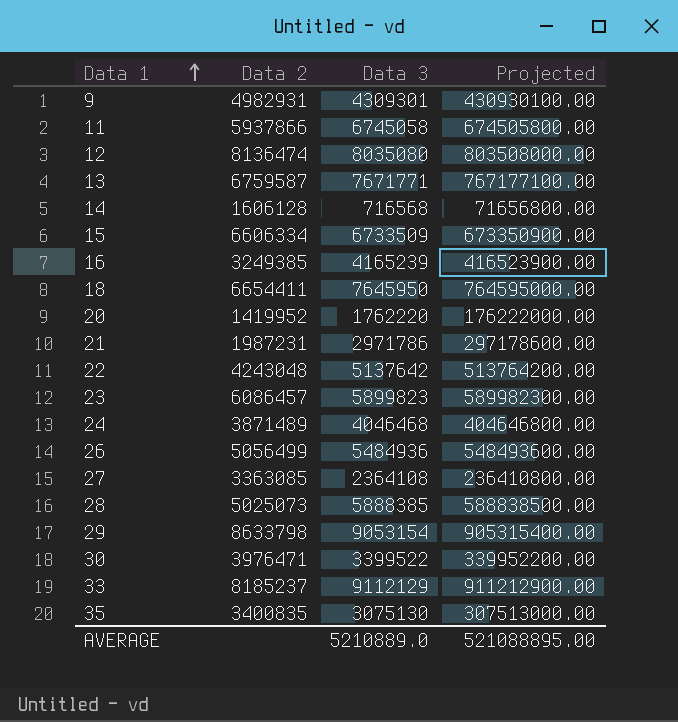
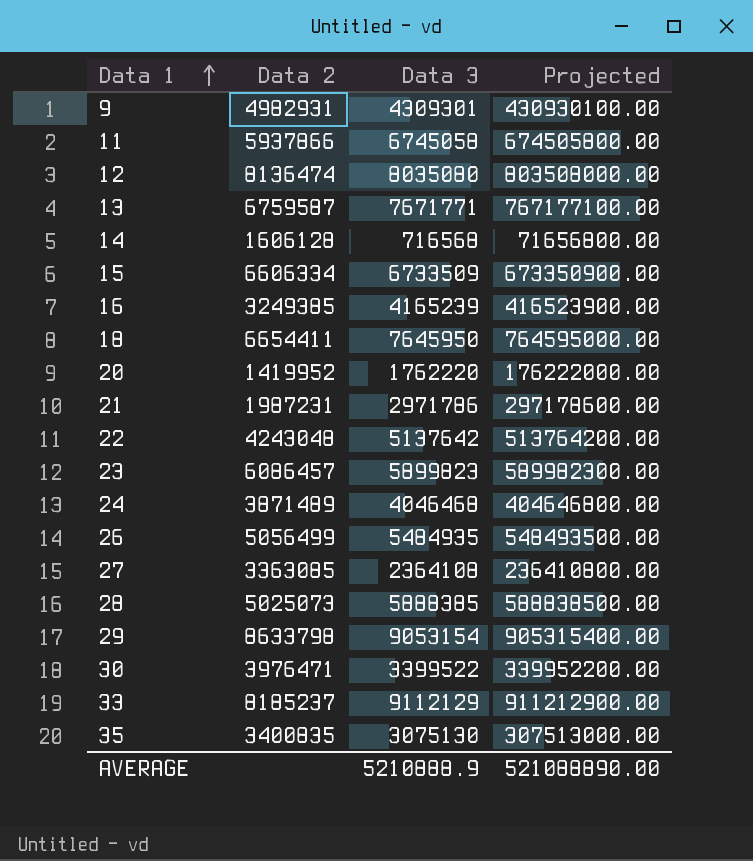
26 | Data 3: 5484936 -> 5484935
26 | Projected: 548493600.00 -> 548493500.00
AVERAGE | Data 3: 5210889.0 -> 5210888.9
AVERAGE | Projected: 521088895.00 -> 521088890.00

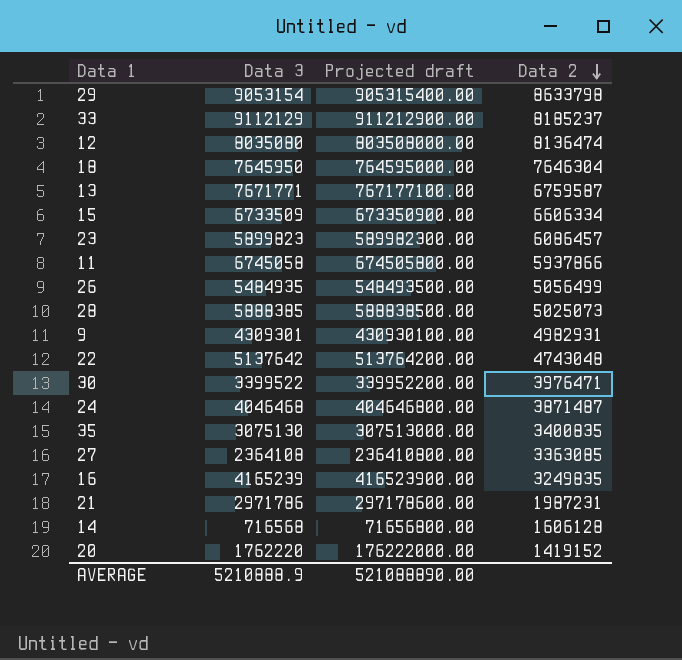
row order: Data 1 ascending -> Data 2 descending
column name: Projected -> Projected draft
column Data 2 | position: 2 -> 4
18 | Data 2: 6654411 -> 7646304
22 | Data 2: 4243048 -> 4743048
24 | Data 2: 3871489 -> 3871487
16 | Data 2: 3249385 -> 3249835
20 | Data 2: 1419952 -> 1419152

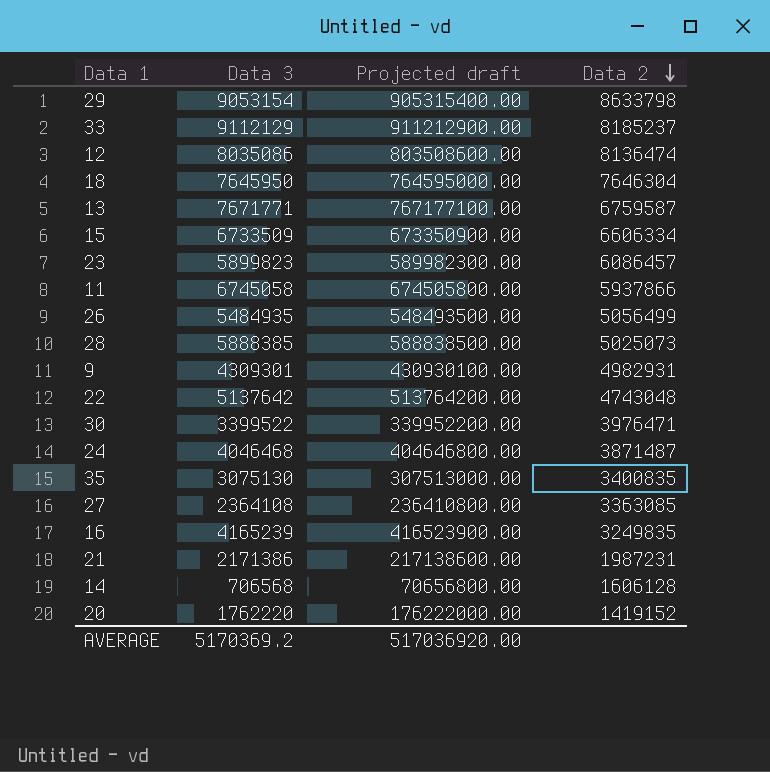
12 | Data 3: 8035080 -> 8035086
12 | Projected draft: 803508000.00 -> 803508600.00
21 | Data 3: 2971786 -> 2171386
21 | Projected draft: 297178600.00 -> 217138600.00
14 | Data 3: 716568 -> 706568
14 | Projected draft: 71656800.00 -> 70656800.00
AVERAGE | Data 3: 5210888.9 -> 5170369.2
AVERAGE | Projected draft: 521088890.00 -> 517036920.00

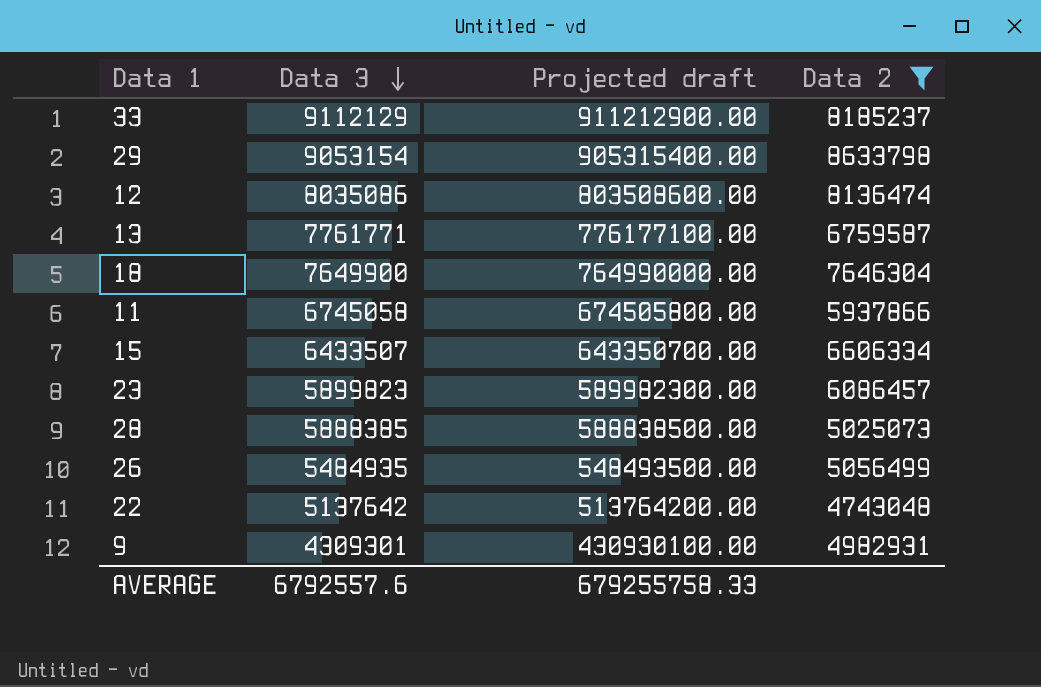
filter: none -> Data 2 >= 4743048
row order: Data 2 descending -> Data 3 descending
13 | Data 3: 7671771 -> 7761771
13 | Projected draft: 767177100.00 -> 776177100.00
18 | Data 3: 7645950 -> 7649900
18 | Projected draft: 764595000.00 -> 764990000.00
15 | Data 3: 6733509 -> 6433507
15 | Projected draft: 673350900.00 -> 643350700.00
AVERAGE | Data 3: 5170369.2 -> 6792557.6
AVERAGE | Projected draft: 517036920.00 -> 679255758.33

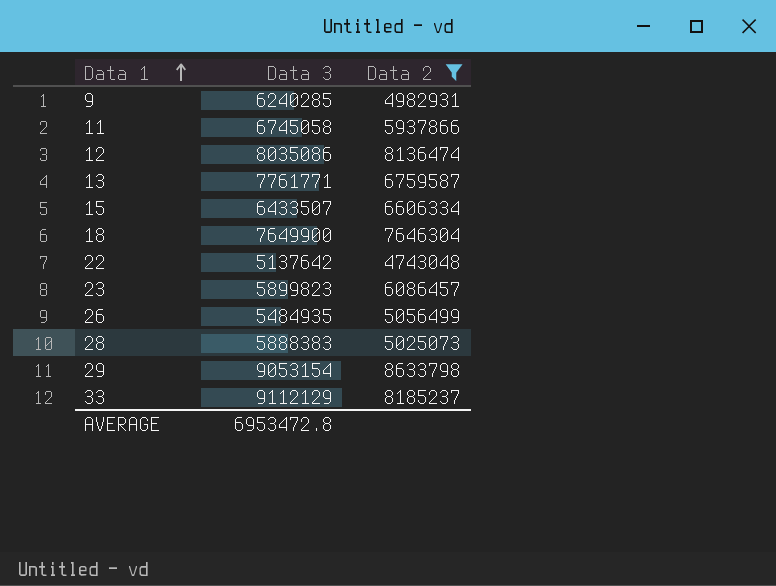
row order: Data 3 descending -> Data 1 ascending
column Projected draft | formula: [Data 3] * 100 -> none
9 | Data 3: 4309301 -> 6240285
28 | Data 3: 5888385 -> 5888383
AVERAGE | Data 3: 6792557.6 -> 6953472.8

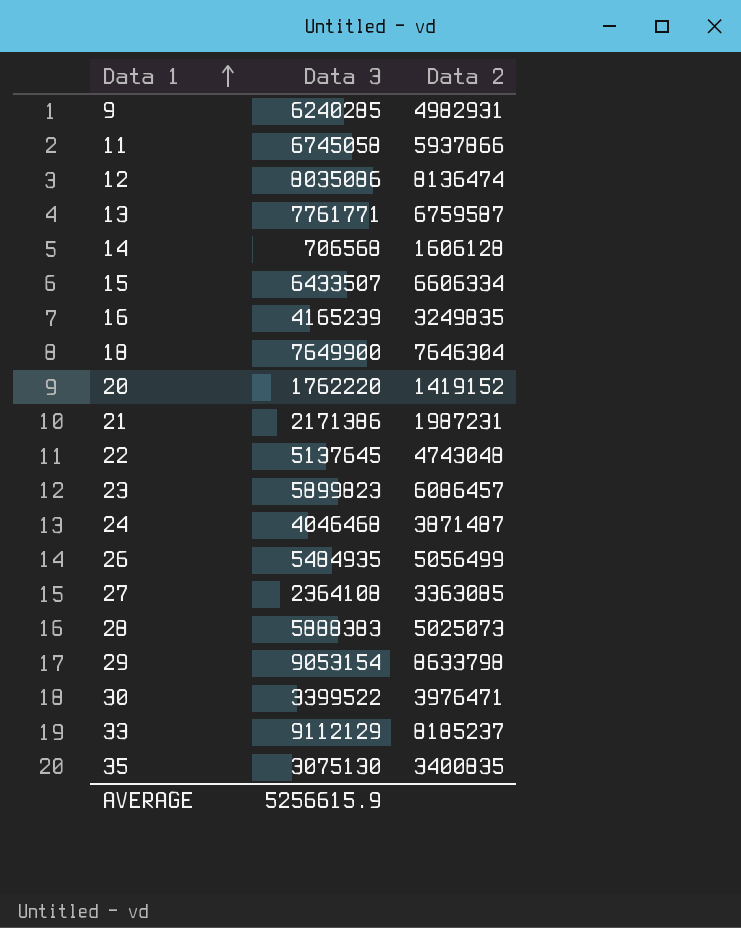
filter: Data 2 >= 4743048 -> none
22 | Data 3: 5137642 -> 5137645
AVERAGE | Data 3: 6953472.8 -> 5256615.9

